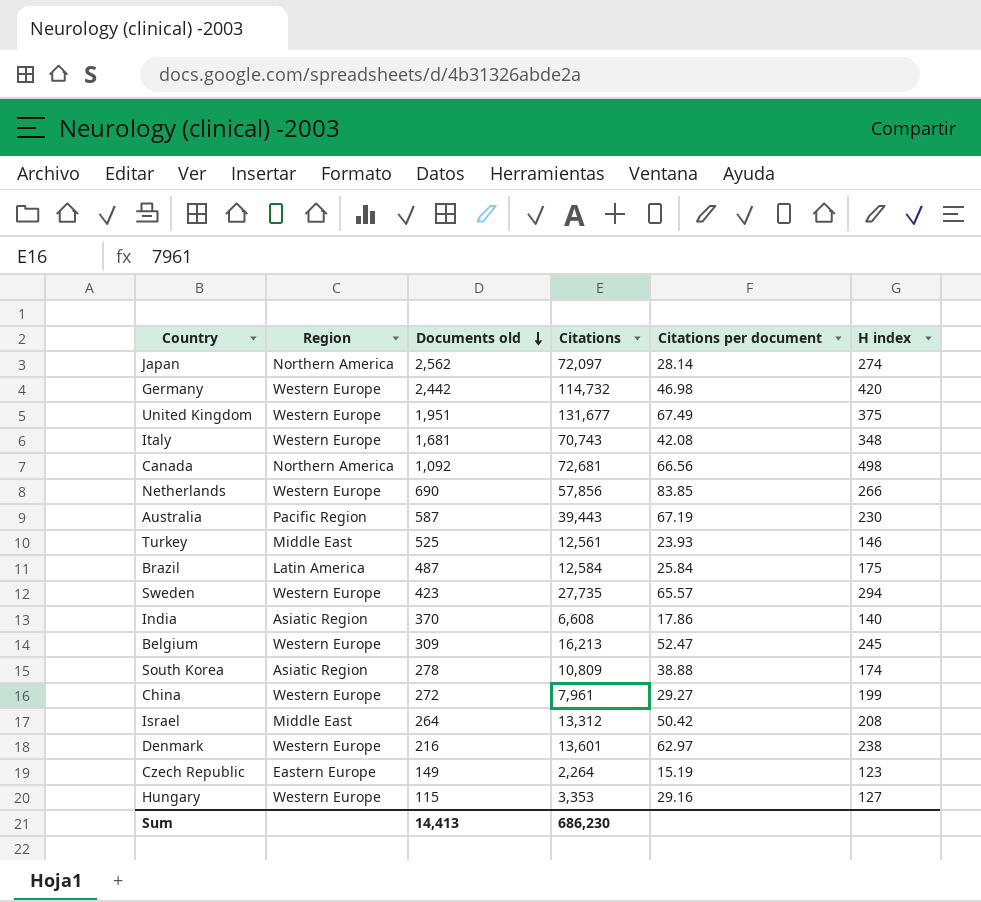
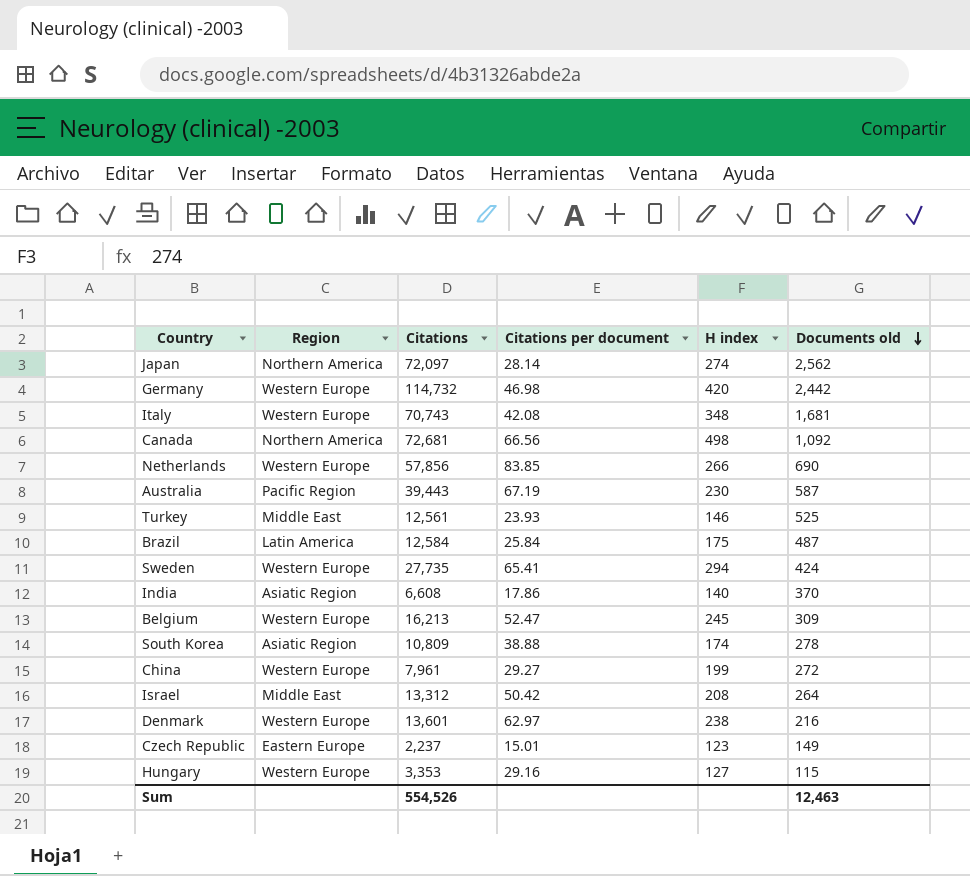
column Documents old | position: 3 -> 6
row United Kingdom: Western Europe | 1,951 | 131,677 | 67.49 | 375 -> none
Sweden | Citations per document: 65.57 -> 65.41
Sweden | Documents old: 423 -> 424
Czech Republic | Citations: 2,264 -> 2,237
Czech Republic | Citations per document: 15.19 -> 15.01
Sum | Citations: 686,230 -> 554,526
Sum | Documents old: 14,413 -> 12,463

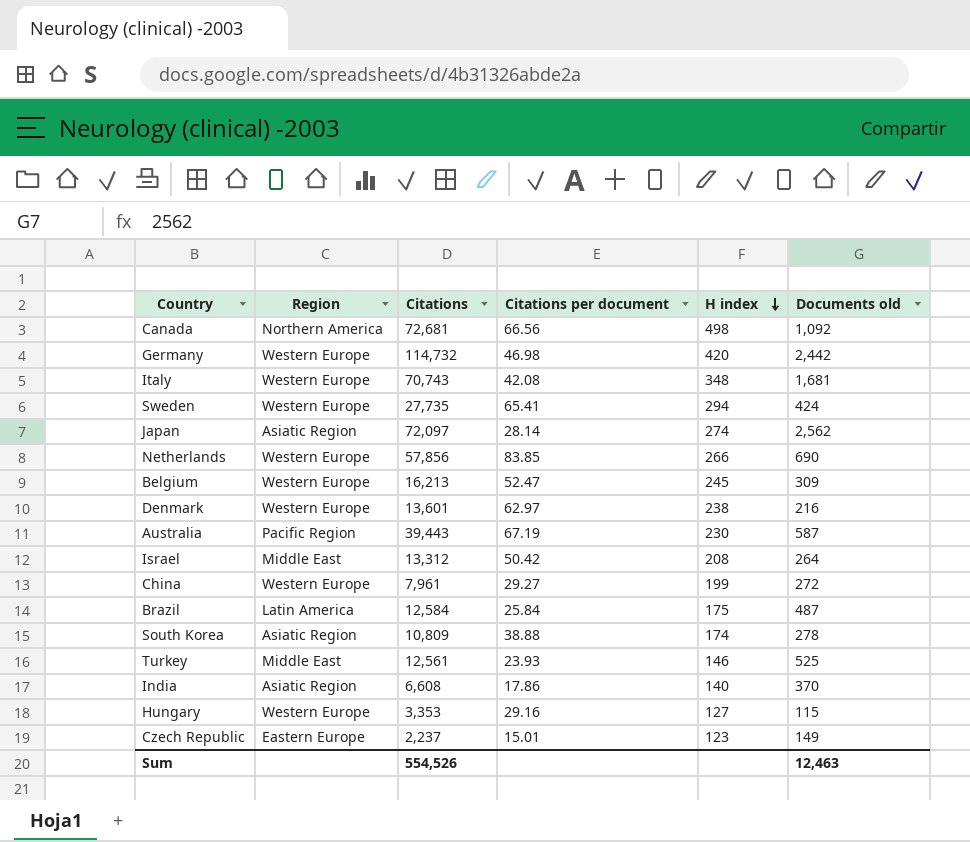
row order: Documents old descending -> H index descending
Japan | Region: Northern America -> Asiatic Region

